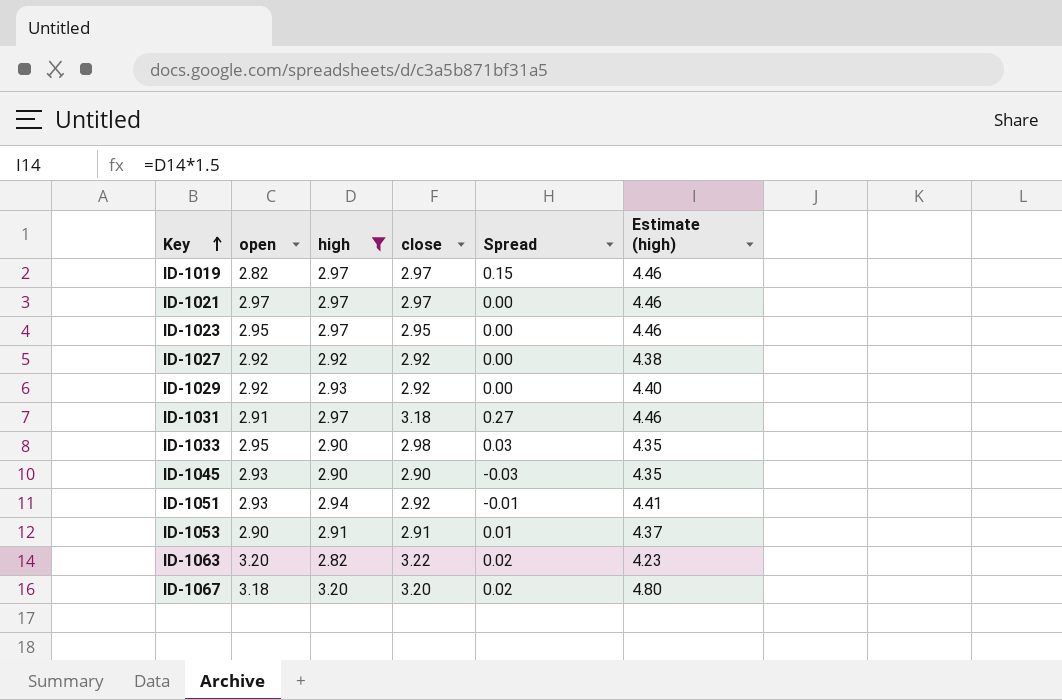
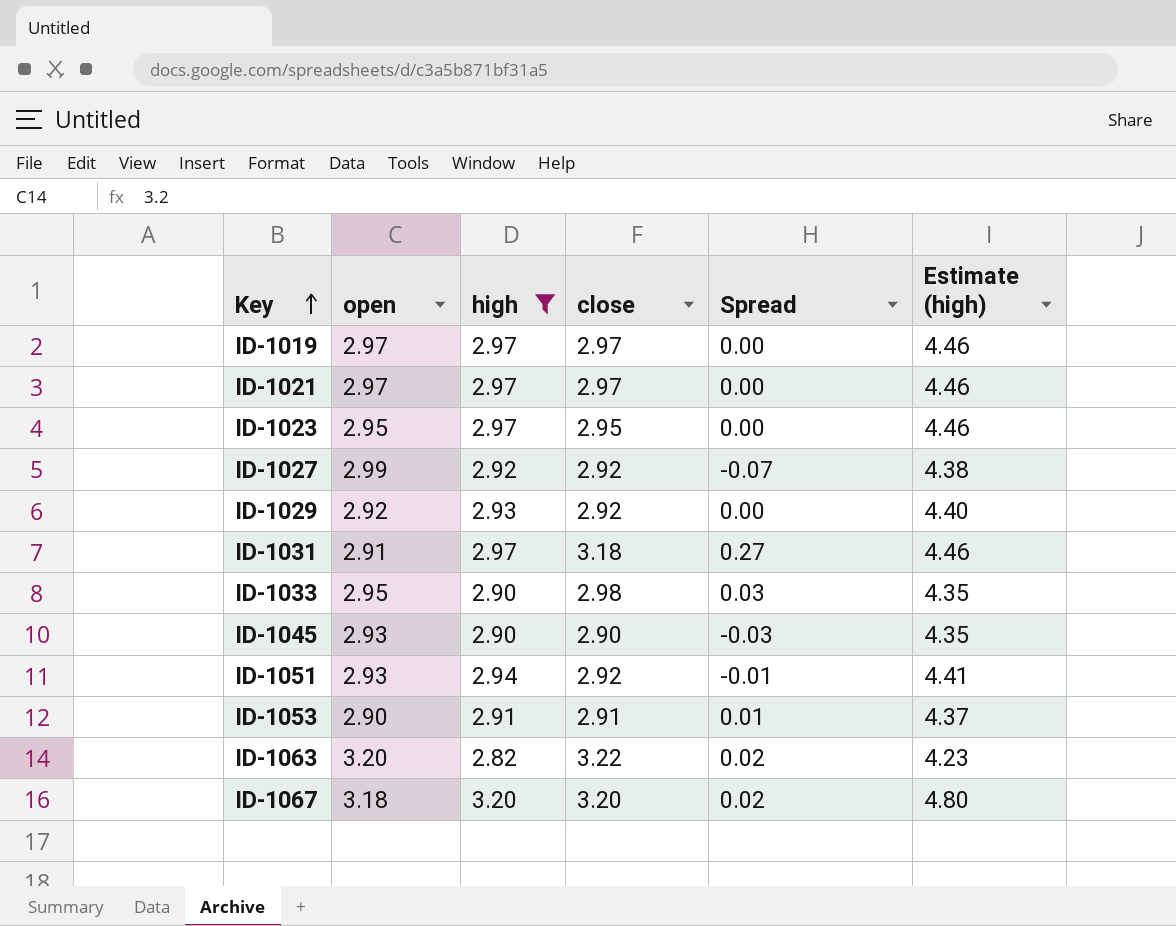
ID-1019 | open: 2.82 -> 2.97
ID-1019 | Spread: 0.15 -> 0.00
ID-1027 | open: 2.92 -> 2.99
ID-1027 | Spread: 0.00 -> -0.07

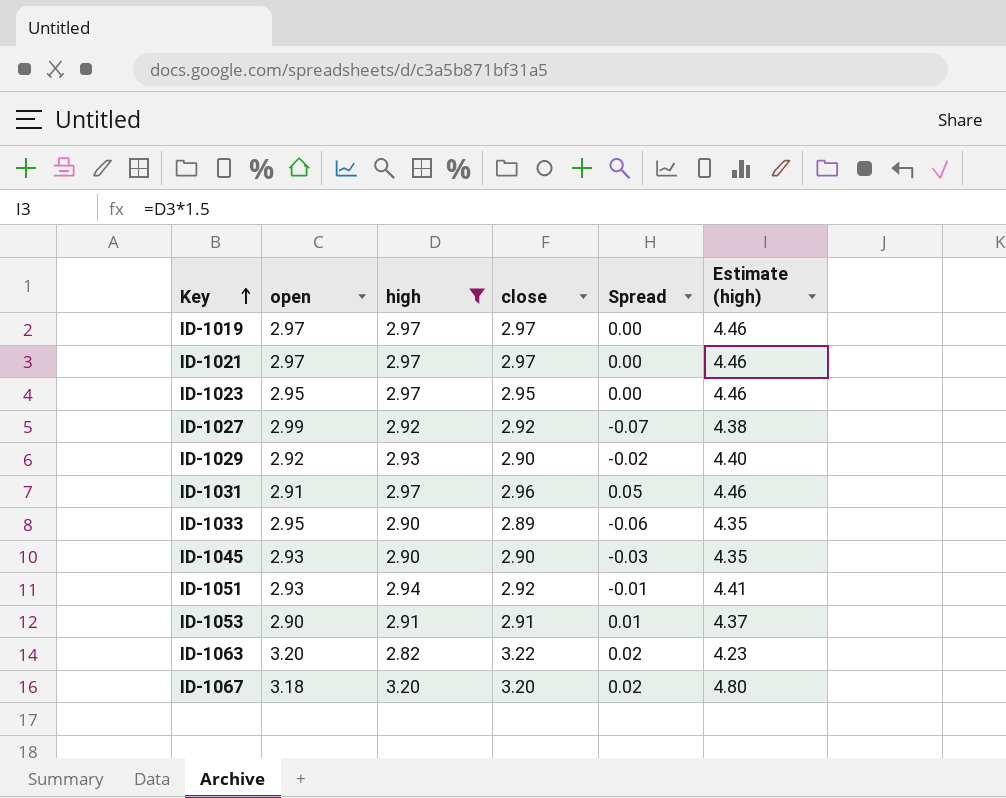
ID-1029 | close: 2.92 -> 2.90
ID-1029 | Spread: 0.00 -> -0.02
ID-1031 | close: 3.18 -> 2.96
ID-1031 | Spread: 0.27 -> 0.05
ID-1033 | close: 2.98 -> 2.89
ID-1033 | Spread: 0.03 -> -0.06

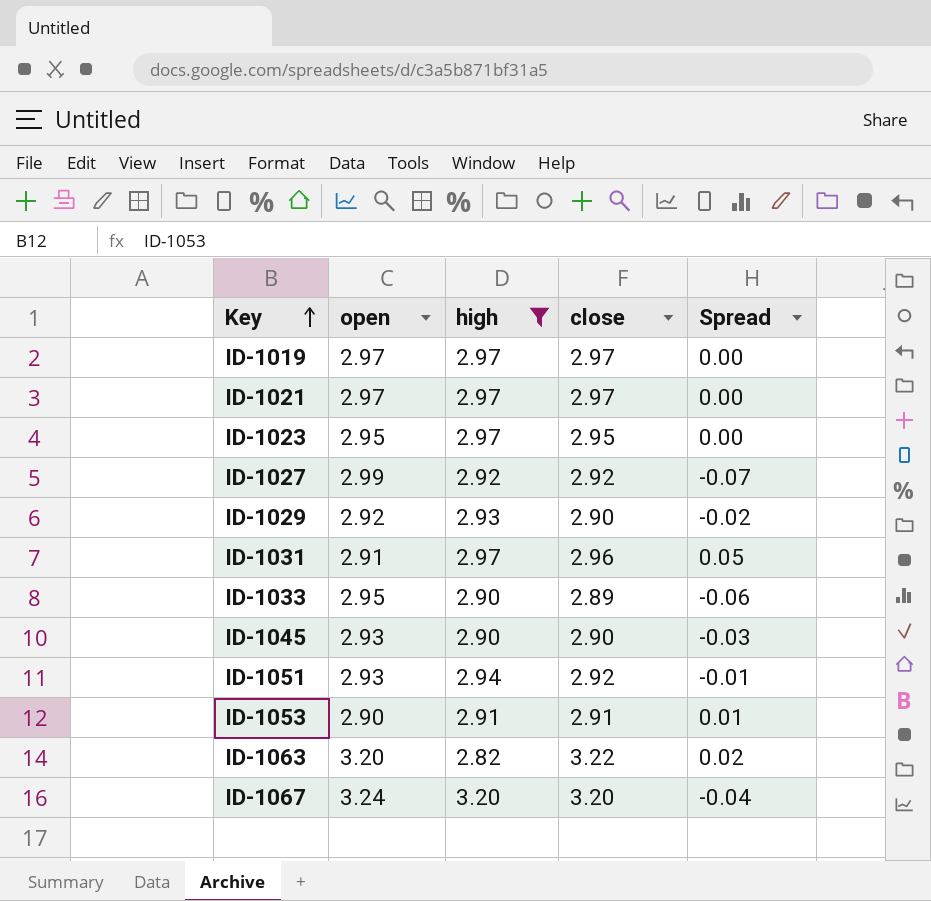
column Estimate (high) | formula: [high] * 1.5 -> none
ID-1067 | open: 3.18 -> 3.24
ID-1067 | Spread: 0.02 -> -0.04

